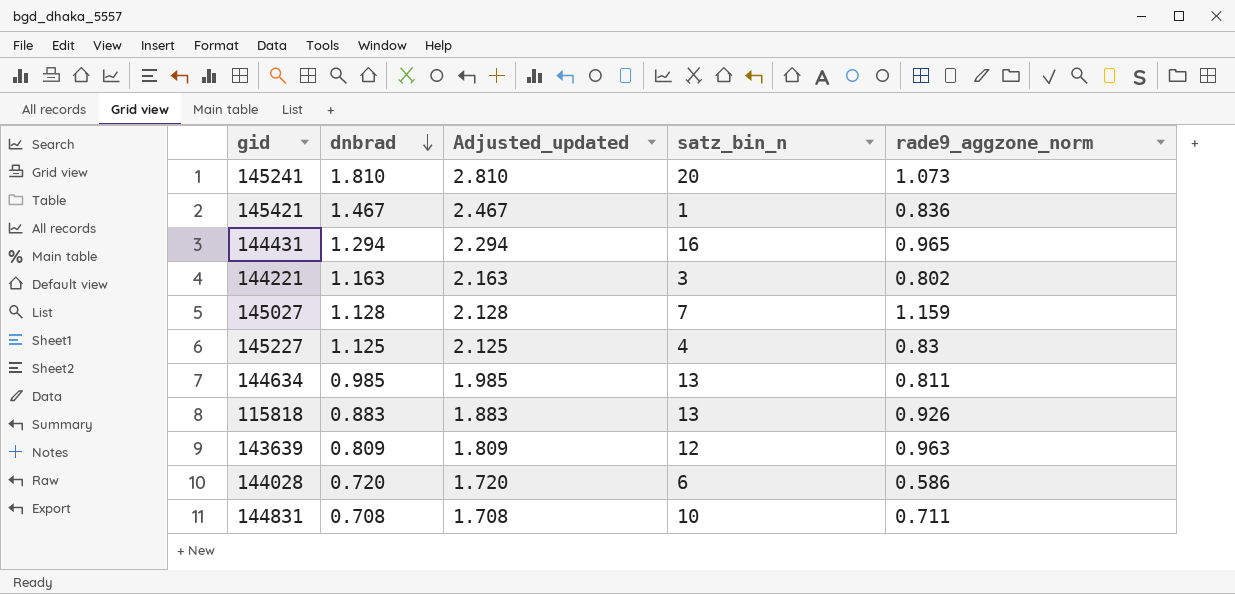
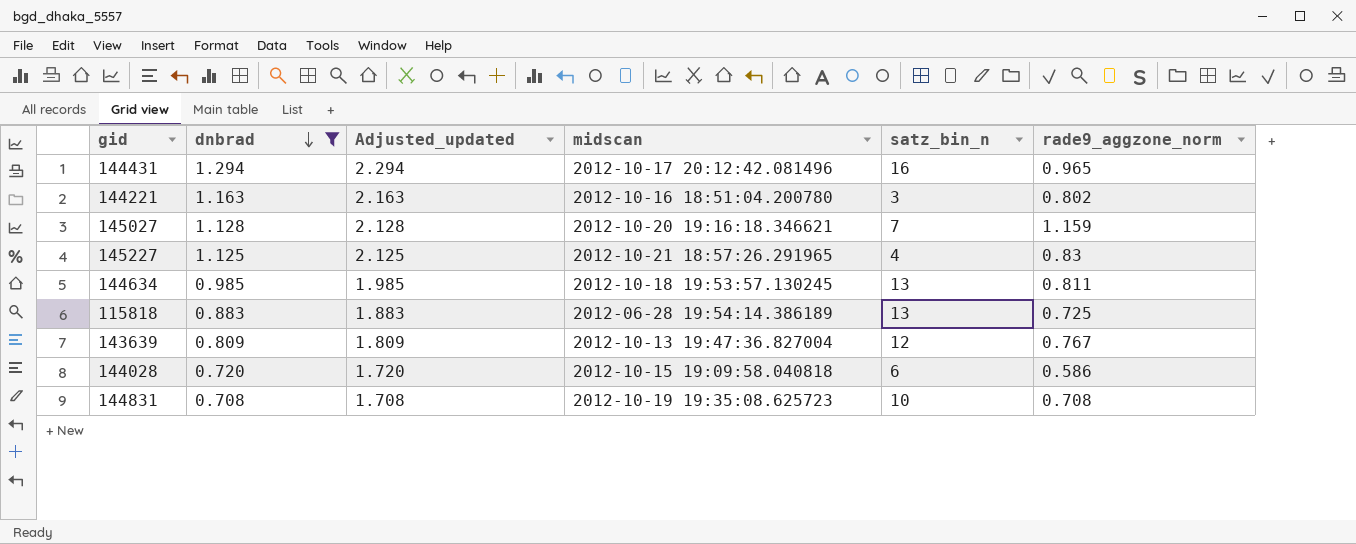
filter: none -> dnbrad <= 1.294
column midscan | position: none -> 4
115818 | rade9_aggzone_norm: 0.926 -> 0.725
143639 | rade9_aggzone_norm: 0.963 -> 0.767
144831 | rade9_aggzone_norm: 0.711 -> 0.708

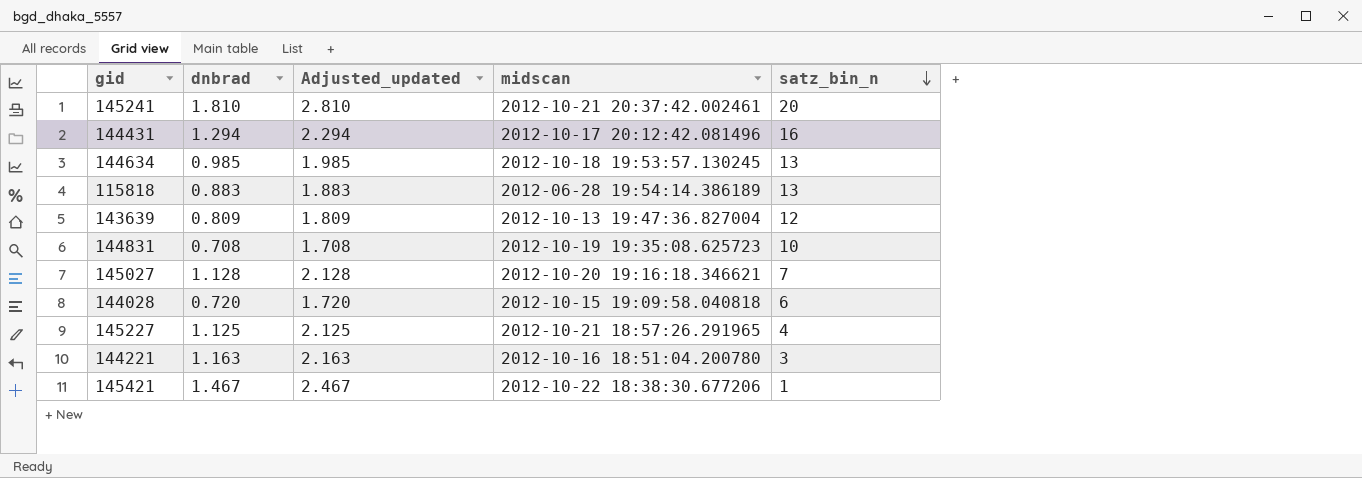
filter: dnbrad <= 1.294 -> none
row order: dnbrad descending -> satz_bin_n descending
column rade9_aggzone_norm | position: 6 -> none

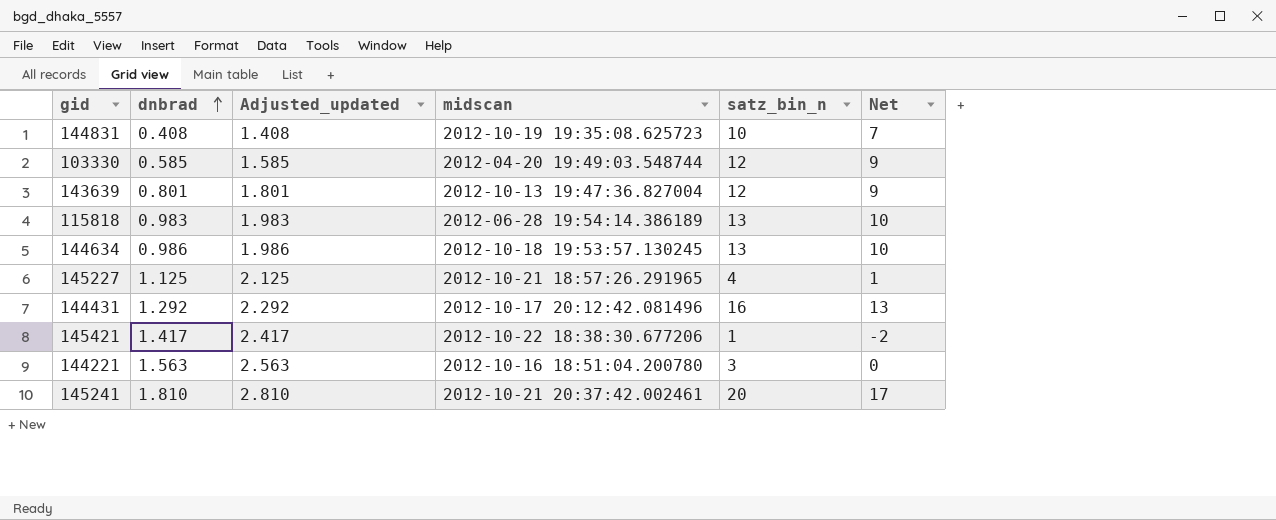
row order: satz_bin_n descending -> dnbrad ascending
column Net | formula: none -> [satz_bin_n] - 3
row 145027: 1.128 | 2.128 | 2012-10-20 19:16:18.346621 | 7 -> none
row 144028: 0.720 | 1.720 | 2012-10-15 19:09:58.040818 | 6 -> none
144831 | dnbrad: 0.708 -> 0.408
144831 | Adjusted_updated: 1.708 -> 1.408
row 103330: none -> 0.585 | 1.585 | 2012-04-20 19:49:03.548744 | 12 | 9
143639 | dnbrad: 0.809 -> 0.801
143639 | Adjusted_updated: 1.809 -> 1.801
115818 | dnbrad: 0.883 -> 0.983
115818 | Adjusted_updated: 1.883 -> 1.983
144634 | dnbrad: 0.985 -> 0.986
144634 | Adjusted_updated: 1.985 -> 1.986
144431 | dnbrad: 1.294 -> 1.292
144431 | Adjusted_updated: 2.294 -> 2.292
145421 | dnbrad: 1.467 -> 1.417
145421 | Adjusted_updated: 2.467 -> 2.417
144221 | dnbrad: 1.163 -> 1.563
144221 | Adjusted_updated: 2.163 -> 2.563

